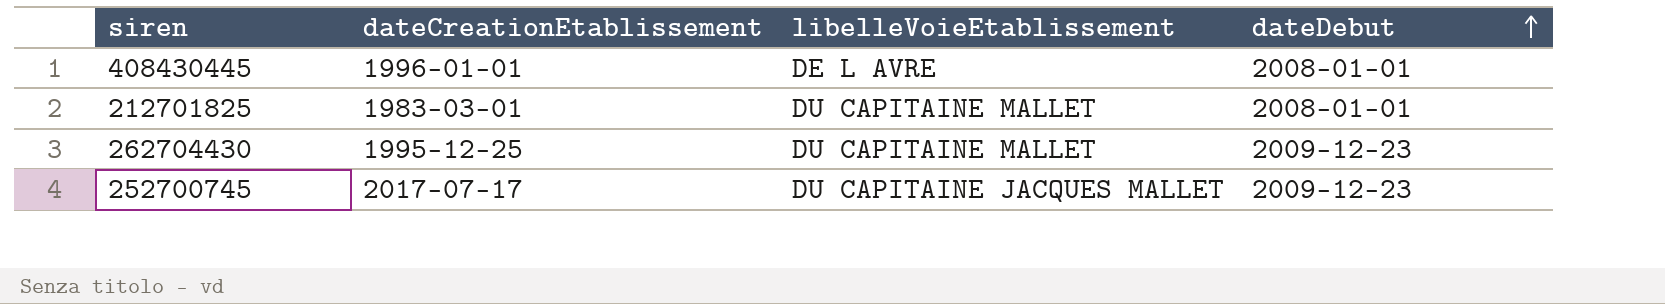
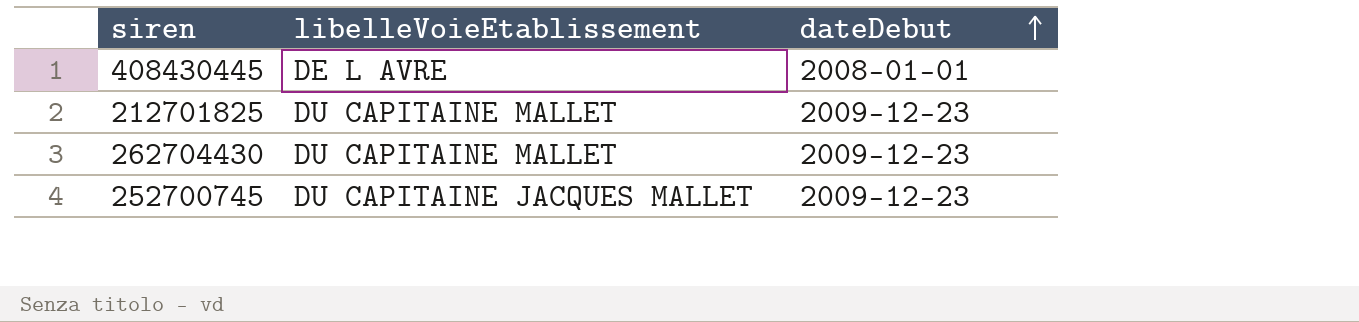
column dateCreationEtablissement | position: 2 -> none
212701825 | dateDebut: 2008-01-01 -> 2009-12-23

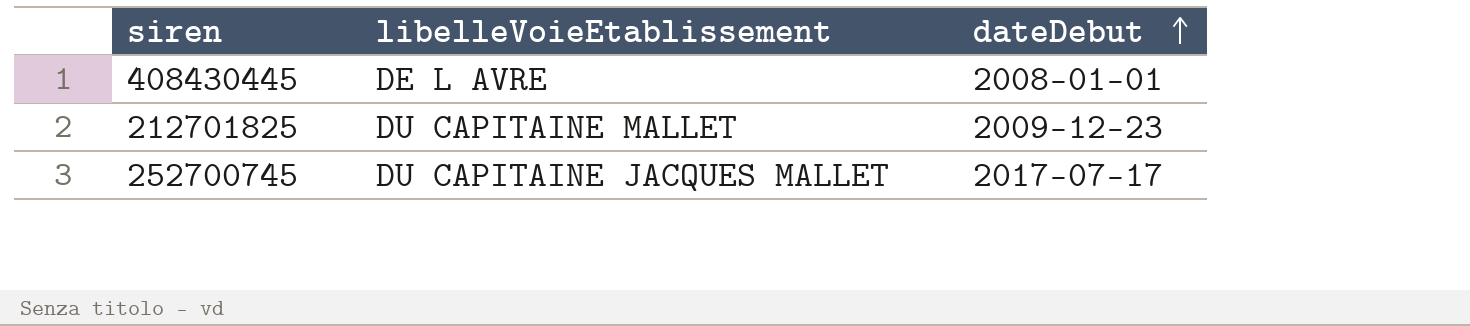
row 262704430: DU CAPITAINE MALLET | 2009-12-23 -> none
252700745 | dateDebut: 2009-12-23 -> 2017-07-17

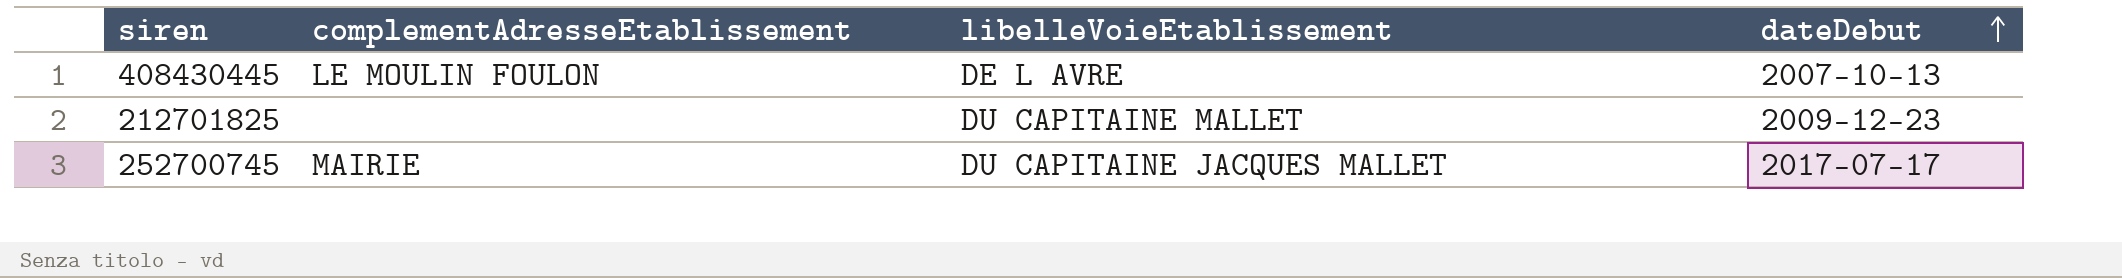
column complementAdresseEtablissement | position: none -> 2
408430445 | dateDebut: 2008-01-01 -> 2007-10-13

